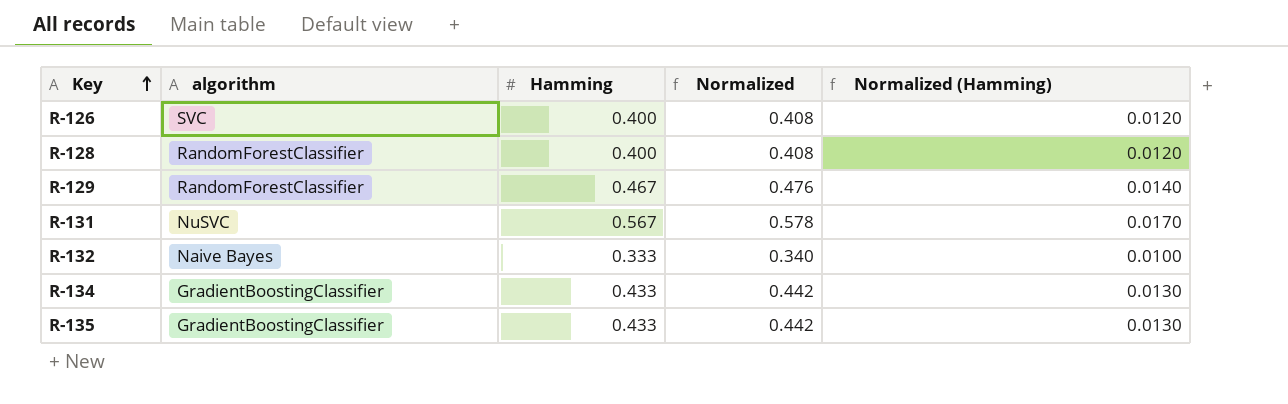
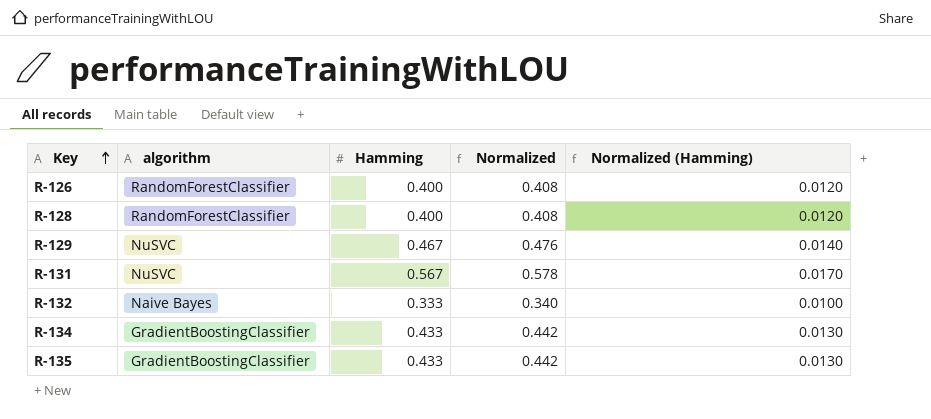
R-126 | algorithm: SVC -> RandomForestClassifier
R-129 | algorithm: RandomForestClassifier -> NuSVC

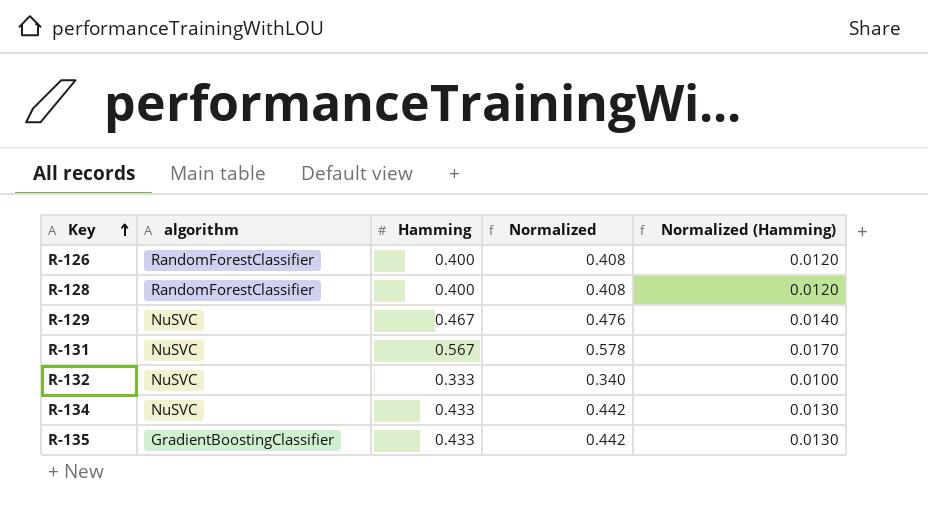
R-132 | algorithm: Naive Bayes -> NuSVC
R-134 | algorithm: GradientBoostingClassifier -> NuSVC

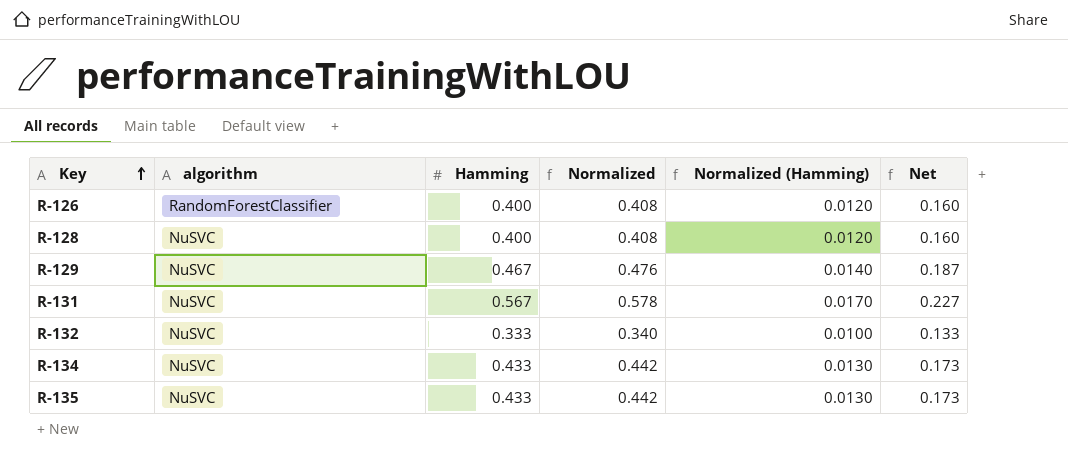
column Net | formula: none -> [Hamming] * 0.4
R-128 | algorithm: RandomForestClassifier -> NuSVC
R-135 | algorithm: GradientBoostingClassifier -> NuSVC

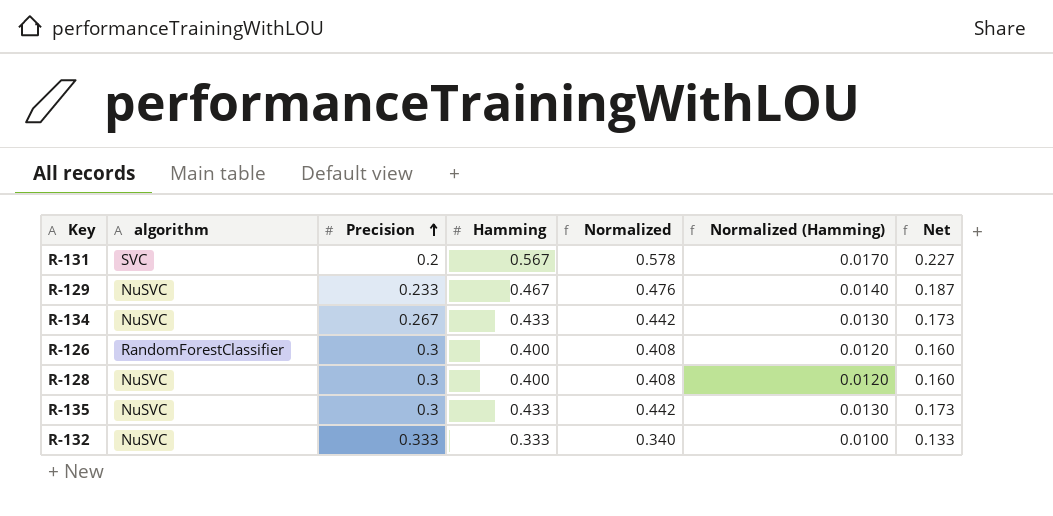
row order: Key ascending -> Precision ascending
column Precision | position: none -> 3
R-131 | algorithm: NuSVC -> SVC

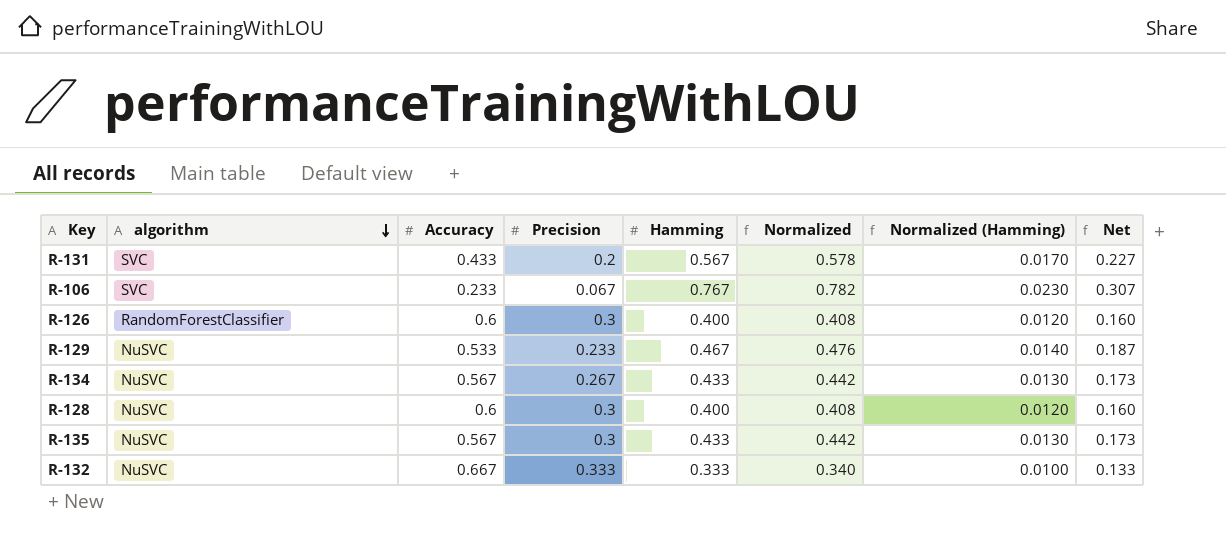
row order: Precision ascending -> algorithm descending
column Accuracy | position: none -> 3
row R-106: none -> SVC | 0.233 | 0.067 | 0.767 | 0.782 | 0.0230 | 0.307

